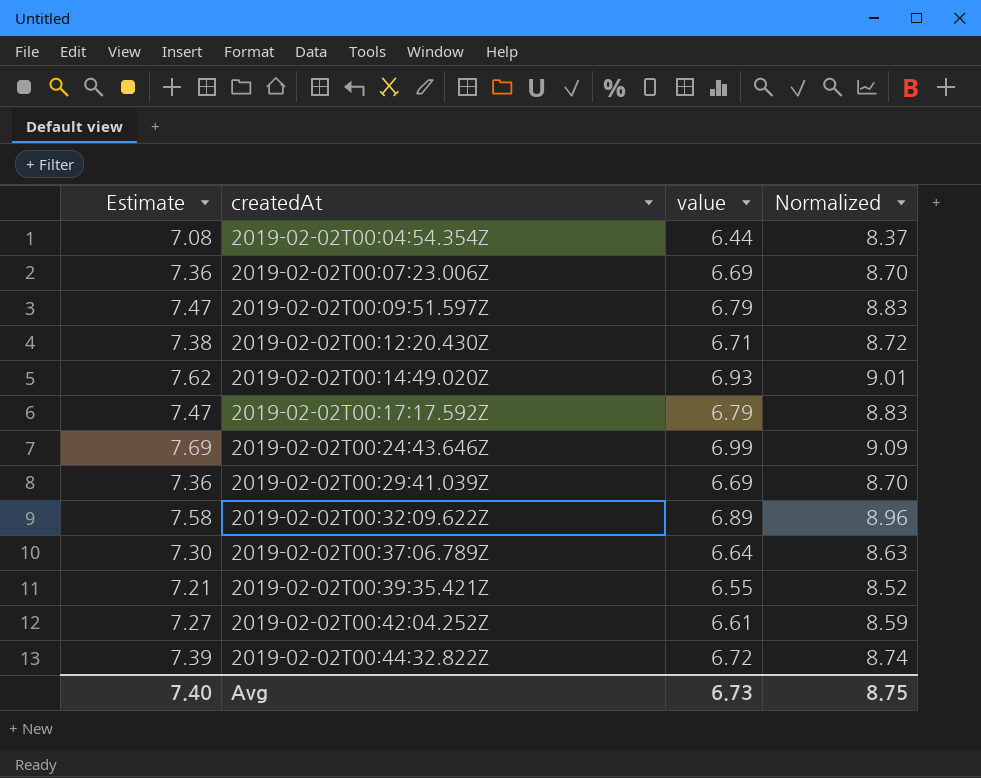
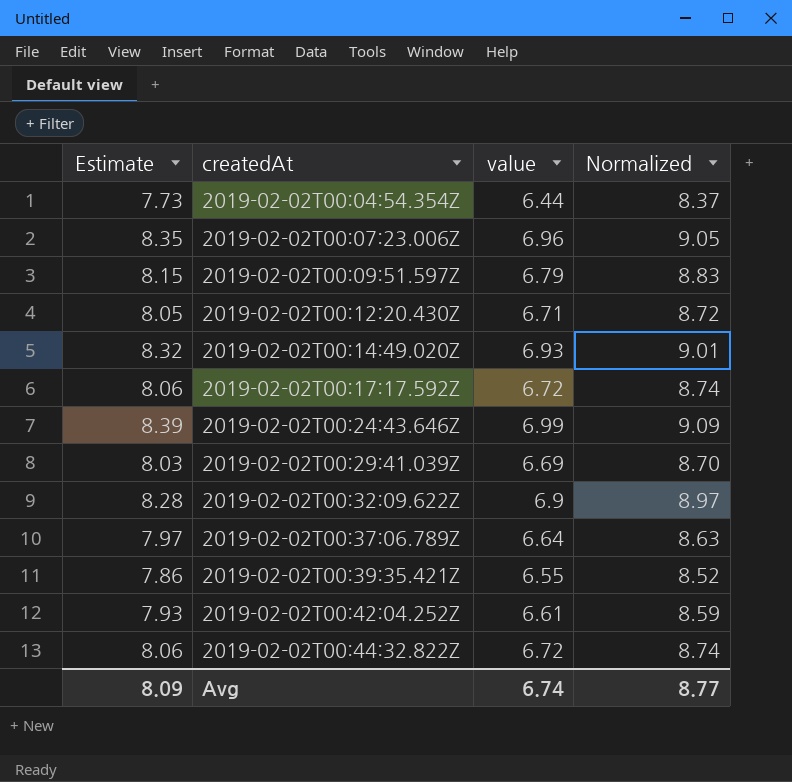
column Estimate | formula: [value] * 1.1 -> [value] * 1.2
2019-02-02T00:07:23.006Z | value: 6.69 -> 6.96
2019-02-02T00:07:23.006Z | Normalized: 8.70 -> 9.05
2019-02-02T00:17:17.592Z | value: 6.79 -> 6.72
2019-02-02T00:17:17.592Z | Normalized: 8.83 -> 8.74
2019-02-02T00:32:09.622Z | value: 6.89 -> 6.9
2019-02-02T00:32:09.622Z | Normalized: 8.96 -> 8.97
Avg | Estimate: 7.40 -> 8.09
Avg | value: 6.73 -> 6.74
Avg | Normalized: 8.75 -> 8.77

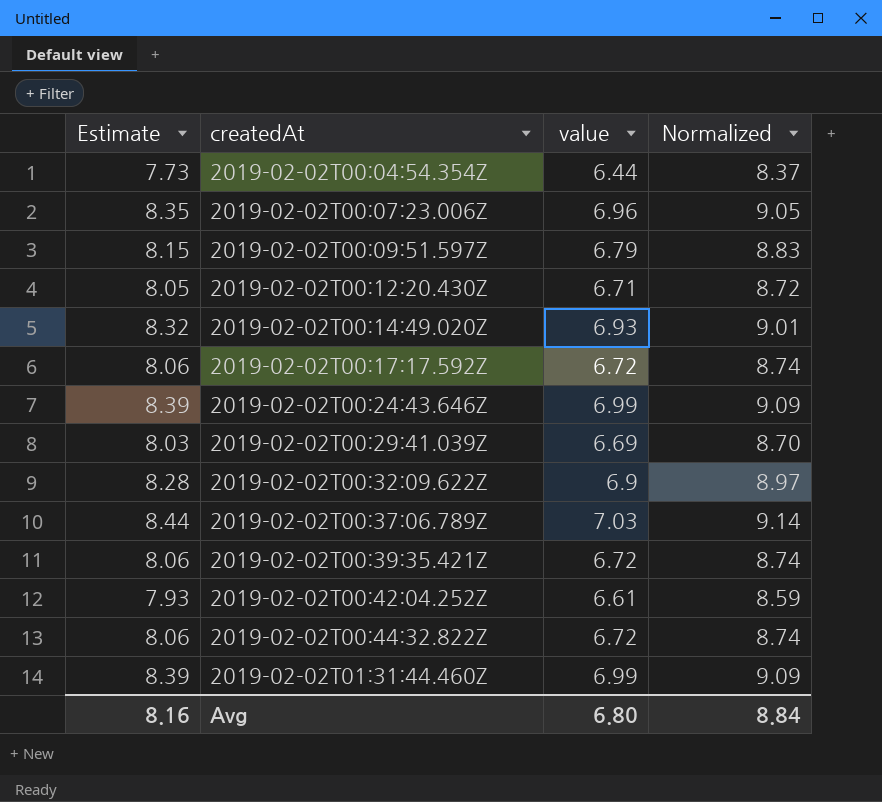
2019-02-02T00:37:06.789Z | Estimate: 7.97 -> 8.44
2019-02-02T00:37:06.789Z | value: 6.64 -> 7.03
2019-02-02T00:37:06.789Z | Normalized: 8.63 -> 9.14
2019-02-02T00:39:35.421Z | Estimate: 7.86 -> 8.06
2019-02-02T00:39:35.421Z | value: 6.55 -> 6.72
2019-02-02T00:39:35.421Z | Normalized: 8.52 -> 8.74
row 2019-02-02T01:31:44.460Z: none -> 8.39 | 6.99 | 9.09
Avg | Estimate: 8.09 -> 8.16
Avg | value: 6.74 -> 6.80
Avg | Normalized: 8.77 -> 8.84

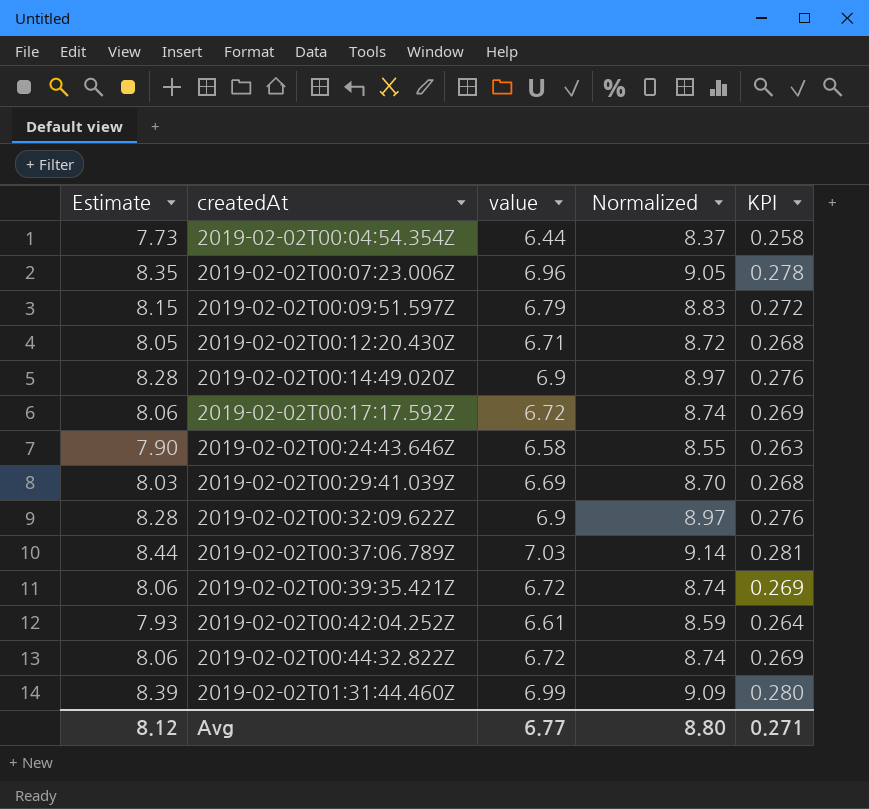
column KPI | formula: none -> [value] * 0.04
2019-02-02T00:14:49.020Z | Estimate: 8.32 -> 8.28
2019-02-02T00:14:49.020Z | value: 6.93 -> 6.9
2019-02-02T00:14:49.020Z | Normalized: 9.01 -> 8.97
2019-02-02T00:24:43.646Z | Estimate: 8.39 -> 7.90
2019-02-02T00:24:43.646Z | value: 6.99 -> 6.58
2019-02-02T00:24:43.646Z | Normalized: 9.09 -> 8.55
Avg | Estimate: 8.16 -> 8.12
Avg | value: 6.80 -> 6.77
Avg | Normalized: 8.84 -> 8.80

